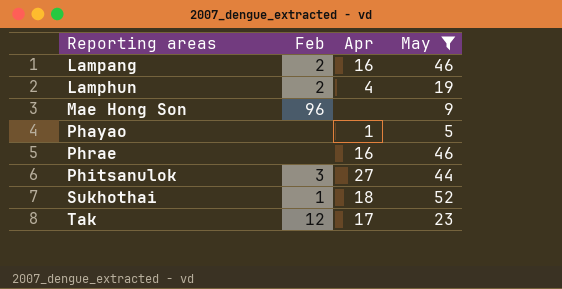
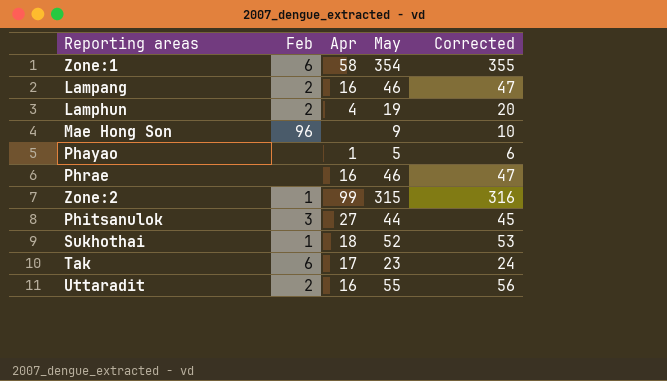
filter: May <= 52 -> none
column Corrected | formula: none -> [May] + 1
Tak | Feb: 12 -> 6

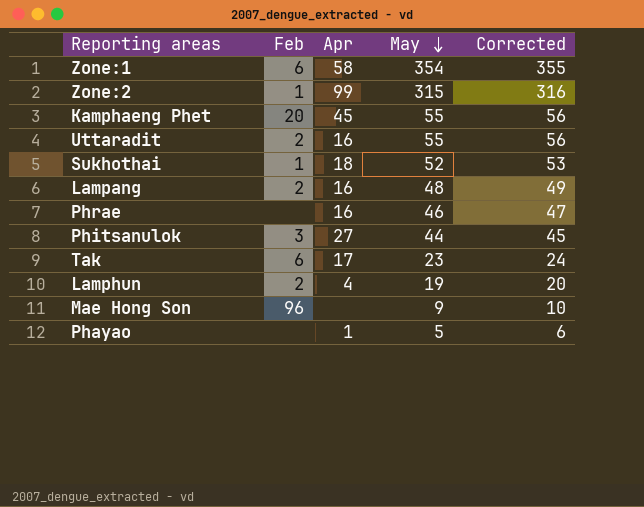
row order: none -> May descending
row Kamphaeng Phet: none -> 20 | 45 | 55 | 56
Lampang | May: 46 -> 48
Lampang | Corrected: 47 -> 49

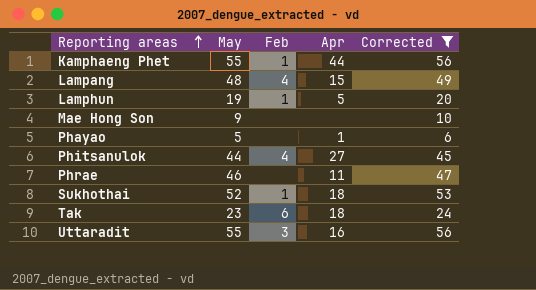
filter: none -> Corrected <= 56
row order: May descending -> Reporting areas ascending
column May | position: 4 -> 2
Kamphaeng Phet | Feb: 20 -> 1
Kamphaeng Phet | Apr: 45 -> 44
Lampang | Feb: 2 -> 4
Lampang | Apr: 16 -> 15
Lamphun | Feb: 2 -> 1
Lamphun | Apr: 4 -> 5
Mae Hong Son | Feb: 96 -> none
Phitsanulok | Feb: 3 -> 4
Phrae | Apr: 16 -> 11
Tak | Apr: 17 -> 18
Uttaradit | Feb: 2 -> 3

